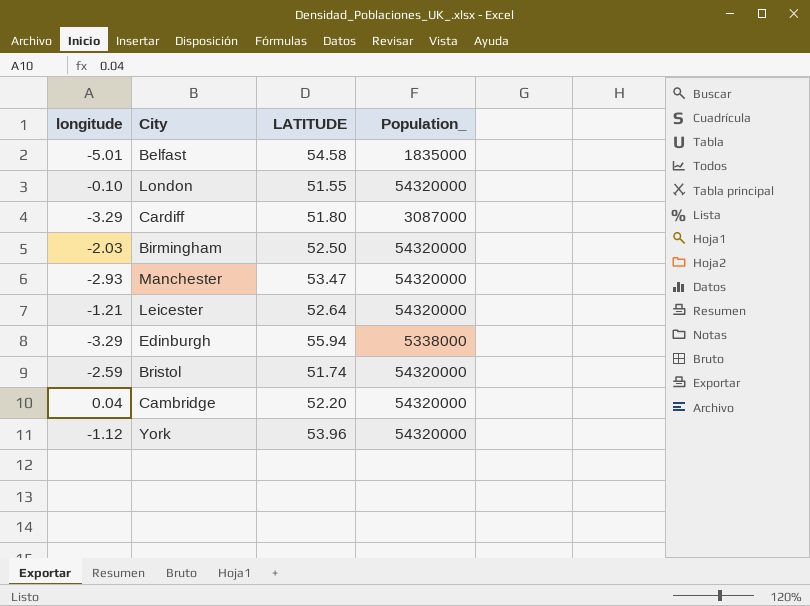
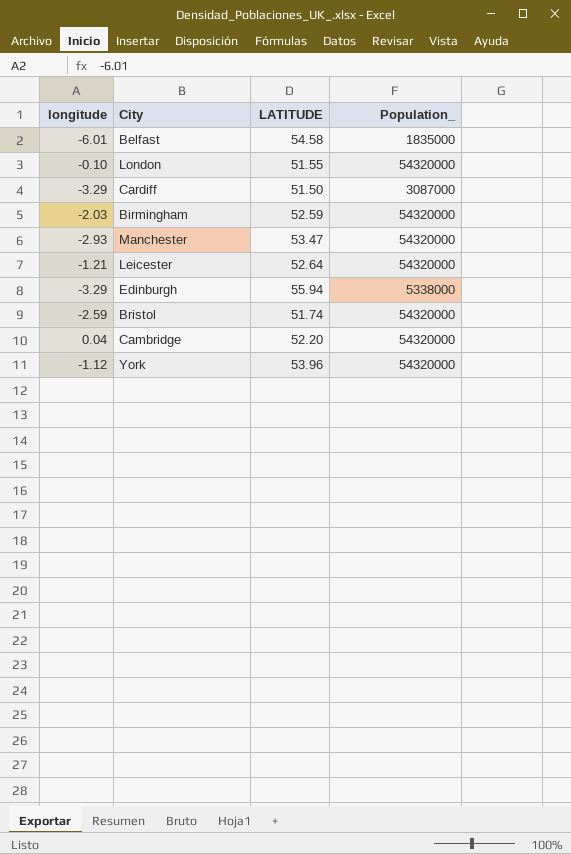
Belfast | longitude: -5.01 -> -6.01
Cardiff | LATITUDE: 51.80 -> 51.50
Birmingham | LATITUDE: 52.50 -> 52.59

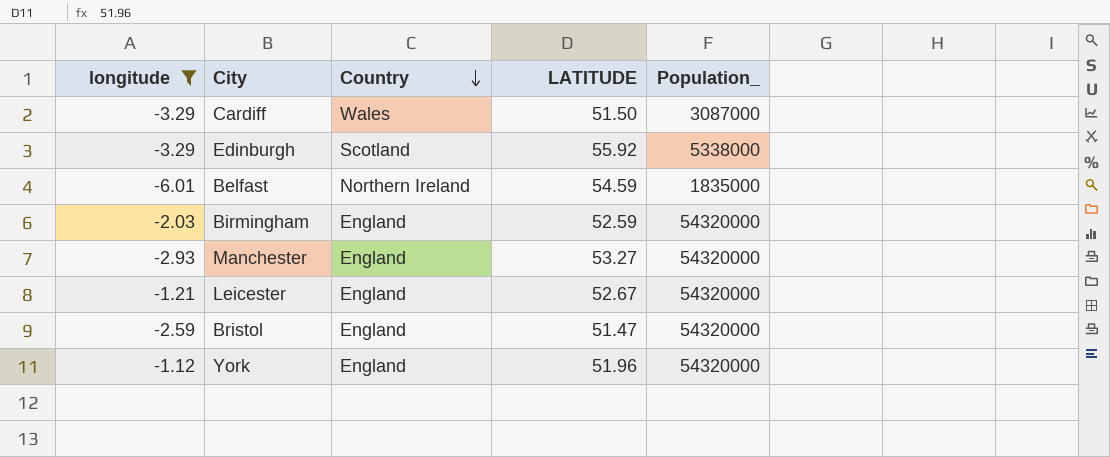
filter: none -> longitude <= -1.12
row order: none -> Country descending
column Country | position: none -> 3
Edinburgh | LATITUDE: 55.94 -> 55.92
Belfast | LATITUDE: 54.58 -> 54.59
Manchester | LATITUDE: 53.47 -> 53.27
Leicester | LATITUDE: 52.64 -> 52.67
Bristol | LATITUDE: 51.74 -> 51.47
York | LATITUDE: 53.96 -> 51.96

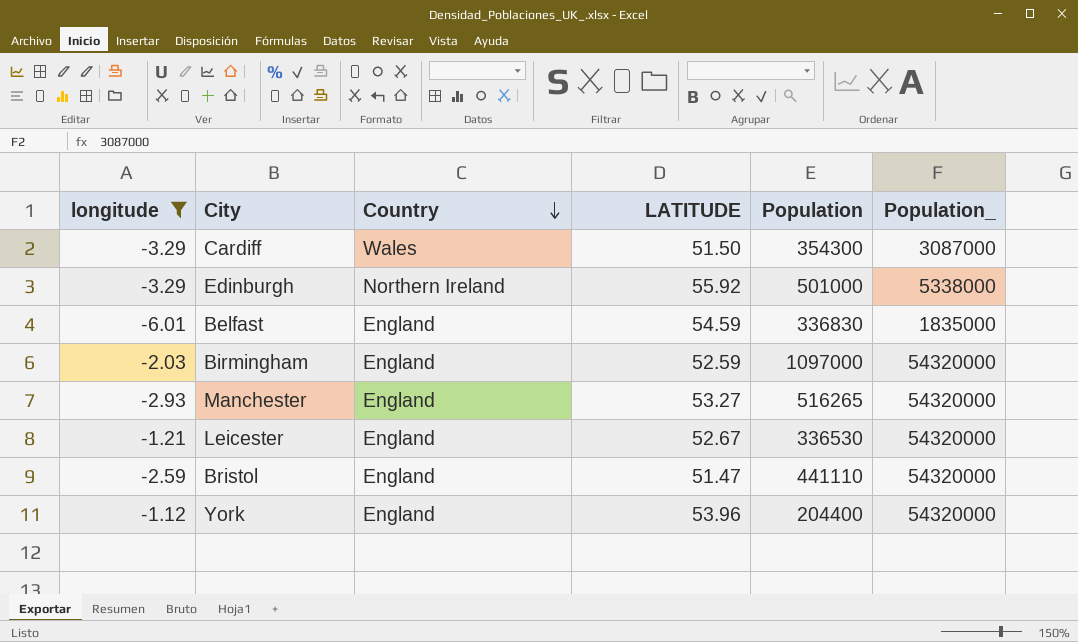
column Population | position: none -> 5
Edinburgh | Country: Scotland -> Northern Ireland
Belfast | Country: Northern Ireland -> England
York | LATITUDE: 51.96 -> 53.96

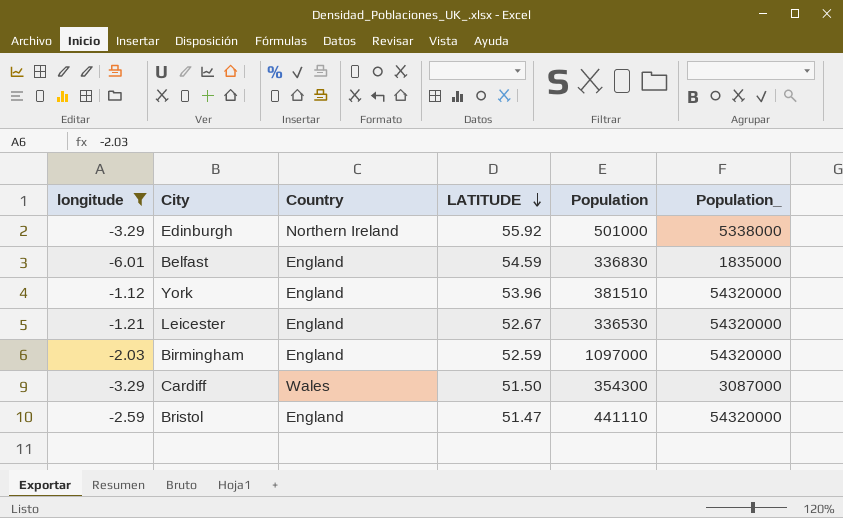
row order: Country descending -> LATITUDE descending
row Manchester: -2.93 | England | 53.27 | 516265 | 54320000 -> none
York | Population: 204400 -> 381510

